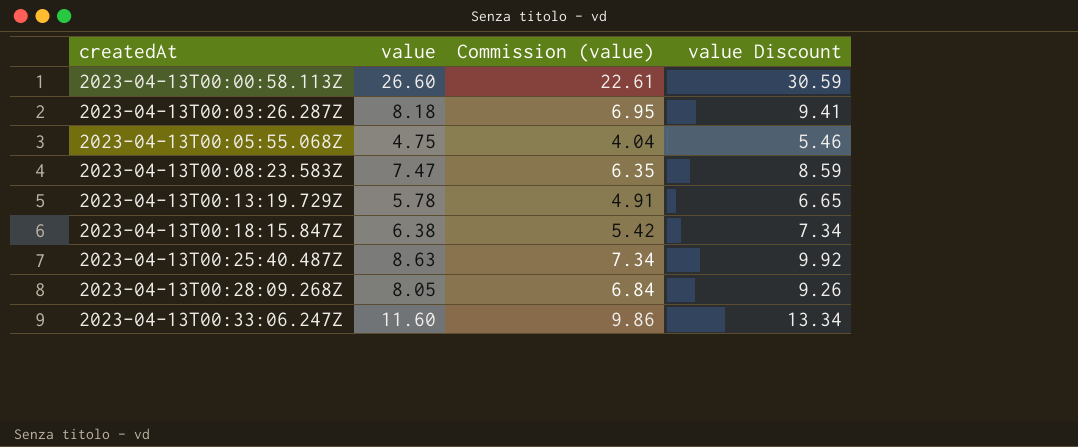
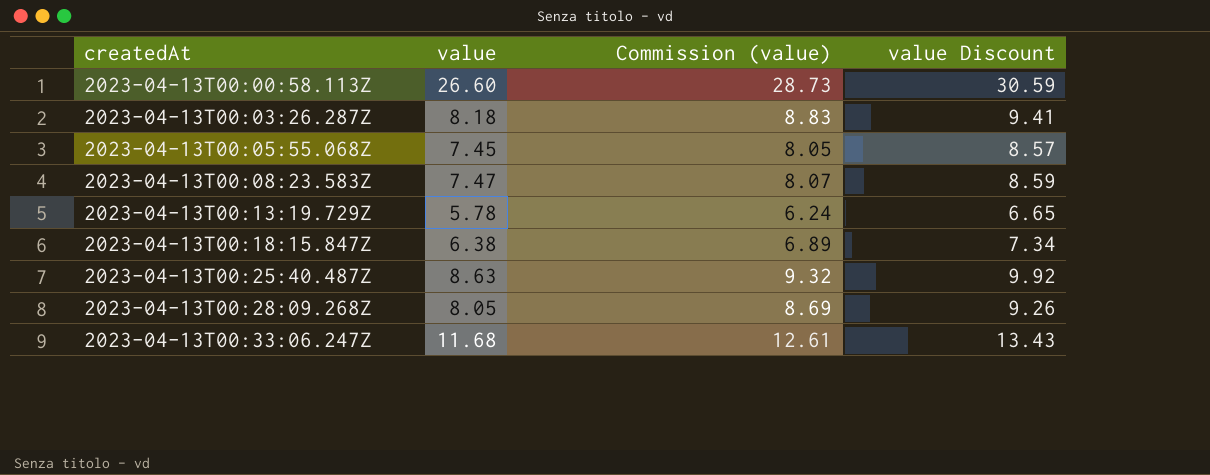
column Commission (value) | formula: [value] * 0.85 -> [value] * 1.08
2023-04-13T00:05:55.068Z | value: 4.75 -> 7.45
2023-04-13T00:05:55.068Z | value Discount: 5.46 -> 8.57
2023-04-13T00:33:06.247Z | value: 11.60 -> 11.68
2023-04-13T00:33:06.247Z | value Discount: 13.34 -> 13.43

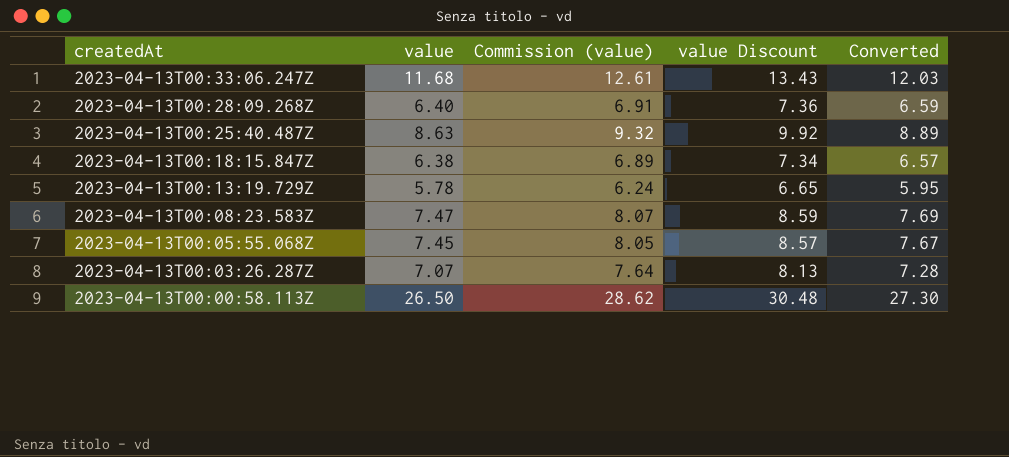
row order: createdAt ascending -> createdAt descending
column Converted | formula: none -> [value] * 1.03
2023-04-13T00:28:09.268Z | value: 8.05 -> 6.40
2023-04-13T00:28:09.268Z | Commission (value): 8.69 -> 6.91
2023-04-13T00:28:09.268Z | value Discount: 9.26 -> 7.36
2023-04-13T00:03:26.287Z | value: 8.18 -> 7.07
2023-04-13T00:03:26.287Z | Commission (value): 8.83 -> 7.64
2023-04-13T00:03:26.287Z | value Discount: 9.41 -> 8.13
2023-04-13T00:00:58.113Z | value: 26.60 -> 26.50
2023-04-13T00:00:58.113Z | Commission (value): 28.73 -> 28.62
2023-04-13T00:00:58.113Z | value Discount: 30.59 -> 30.48

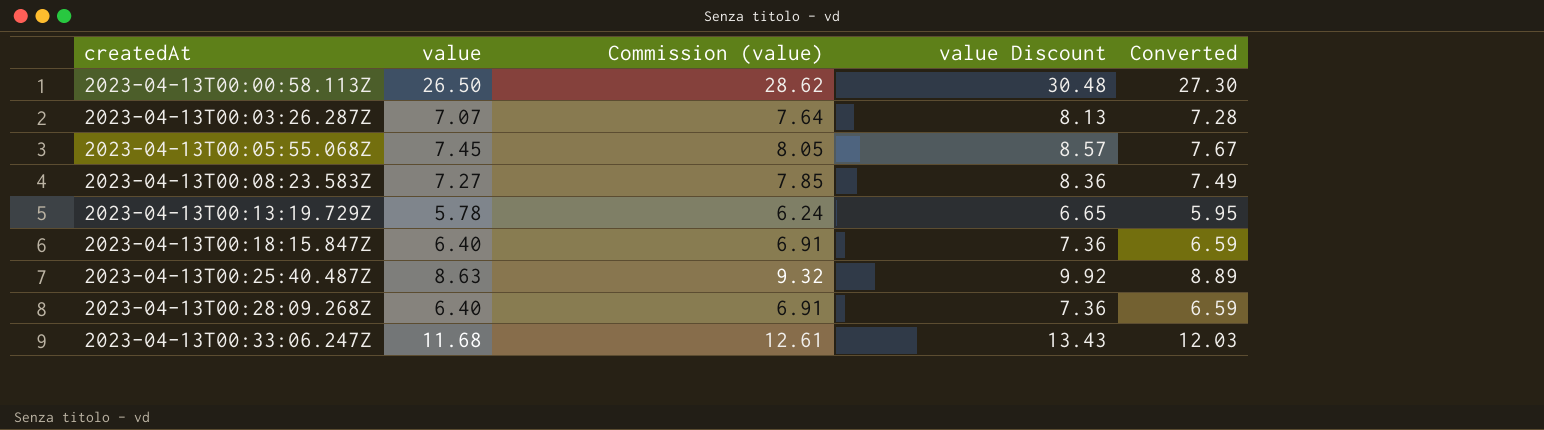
row order: createdAt descending -> createdAt ascending
2023-04-13T00:08:23.583Z | value: 7.47 -> 7.27
2023-04-13T00:08:23.583Z | Commission (value): 8.07 -> 7.85
2023-04-13T00:08:23.583Z | value Discount: 8.59 -> 8.36
2023-04-13T00:08:23.583Z | Converted: 7.69 -> 7.49
2023-04-13T00:18:15.847Z | value: 6.38 -> 6.40
2023-04-13T00:18:15.847Z | Commission (value): 6.89 -> 6.91
2023-04-13T00:18:15.847Z | value Discount: 7.34 -> 7.36
2023-04-13T00:18:15.847Z | Converted: 6.57 -> 6.59

